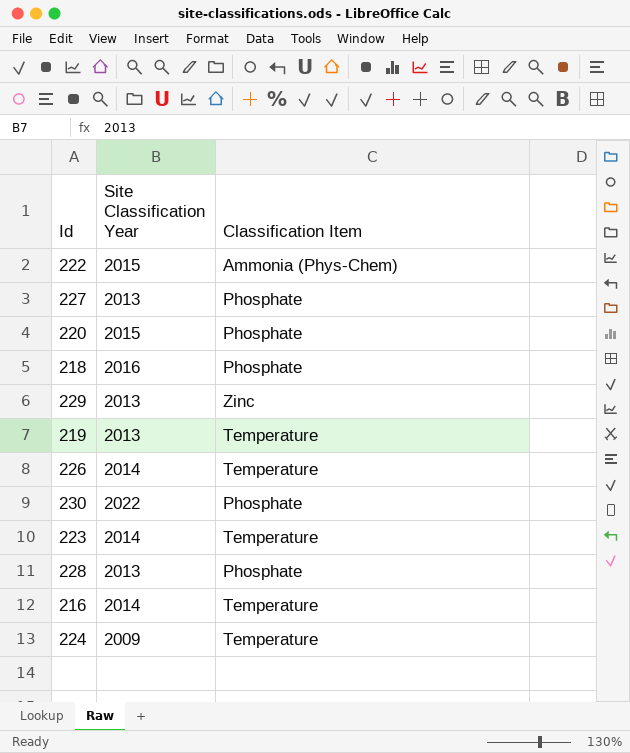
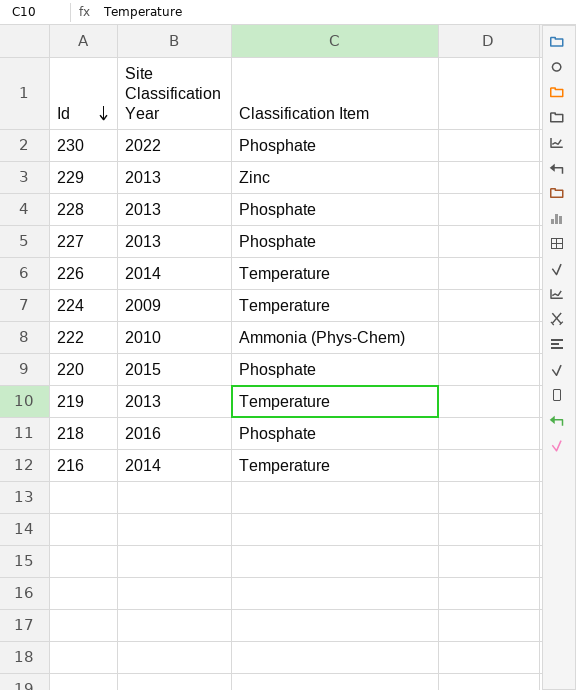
row order: none -> Id descending
row 223: 2014 | Temperature -> none
222 | Site Classification Year: 2015 -> 2010

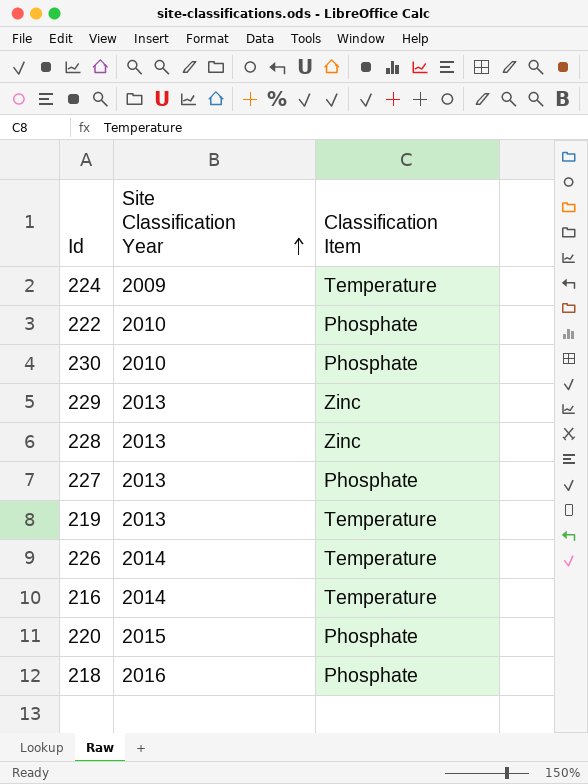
row order: Id descending -> Site Classification Year ascending
222 | Classification Item: Ammonia (Phys-Chem) -> Phosphate
230 | Site Classification Year: 2022 -> 2010
228 | Classification Item: Phosphate -> Zinc

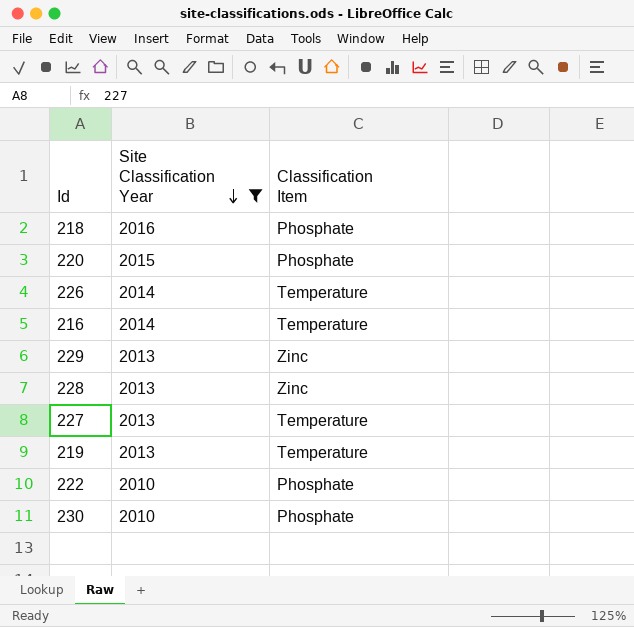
filter: none -> Site Classification Year != 2009
row order: Site Classification Year ascending -> Site Classification Year descending
227 | Classification Item: Phosphate -> Temperature

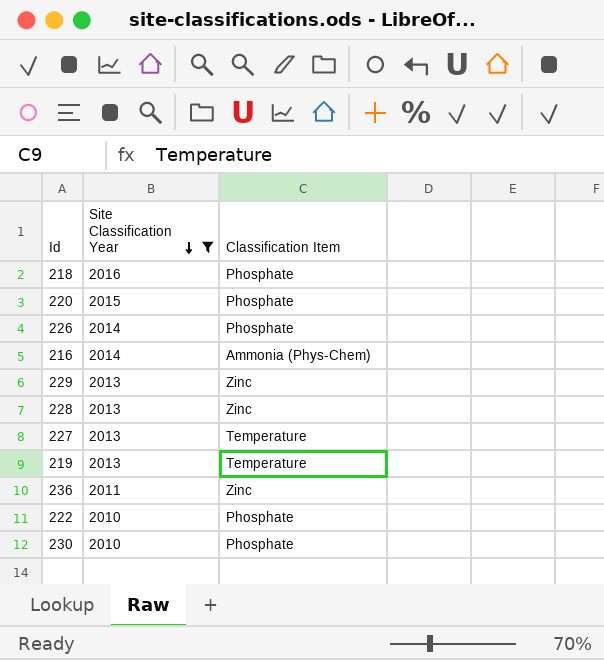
226 | Classification Item: Temperature -> Phosphate
216 | Classification Item: Temperature -> Ammonia (Phys-Chem)
row 236: none -> 2011 | Zinc

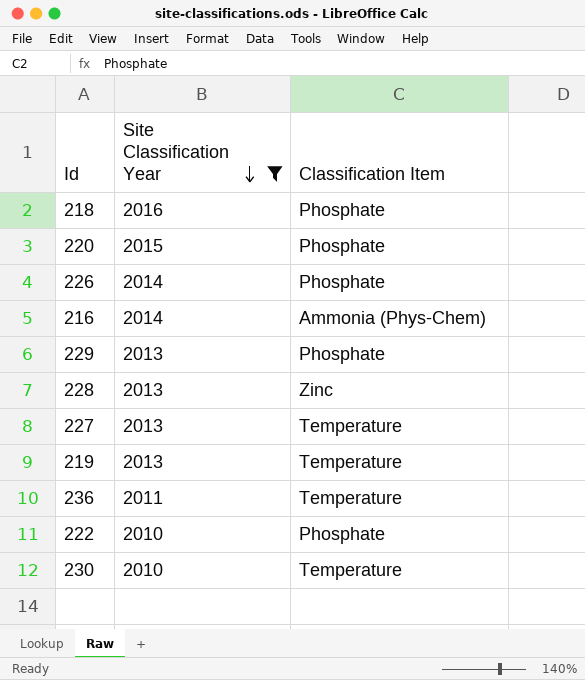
229 | Classification Item: Zinc -> Phosphate
236 | Classification Item: Zinc -> Temperature
230 | Classification Item: Phosphate -> Temperature

